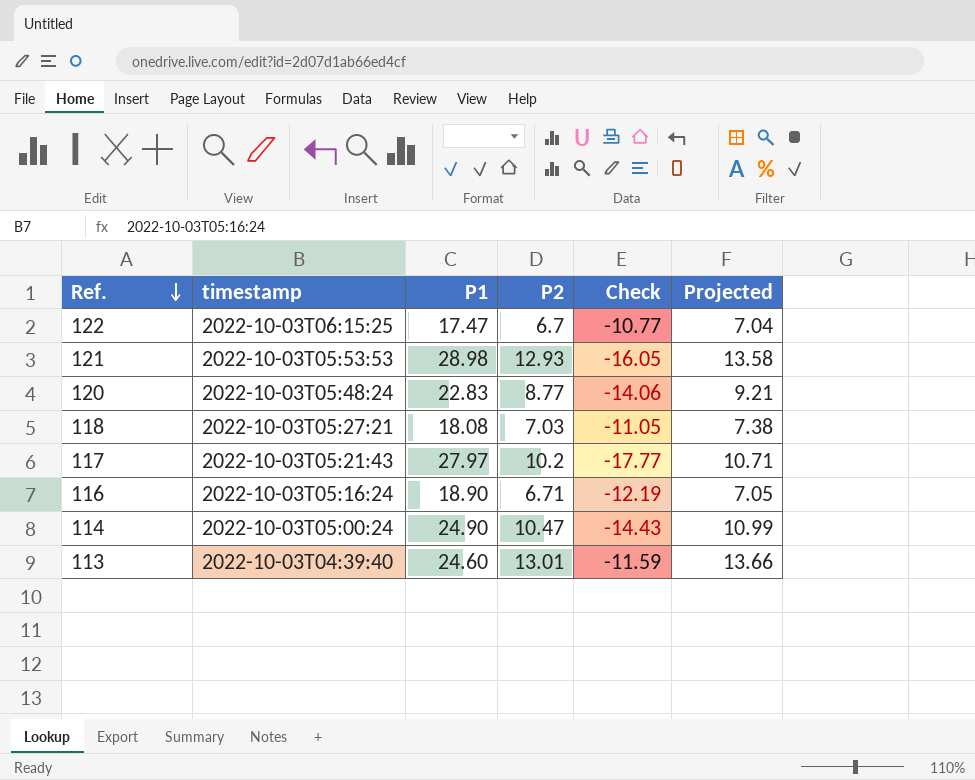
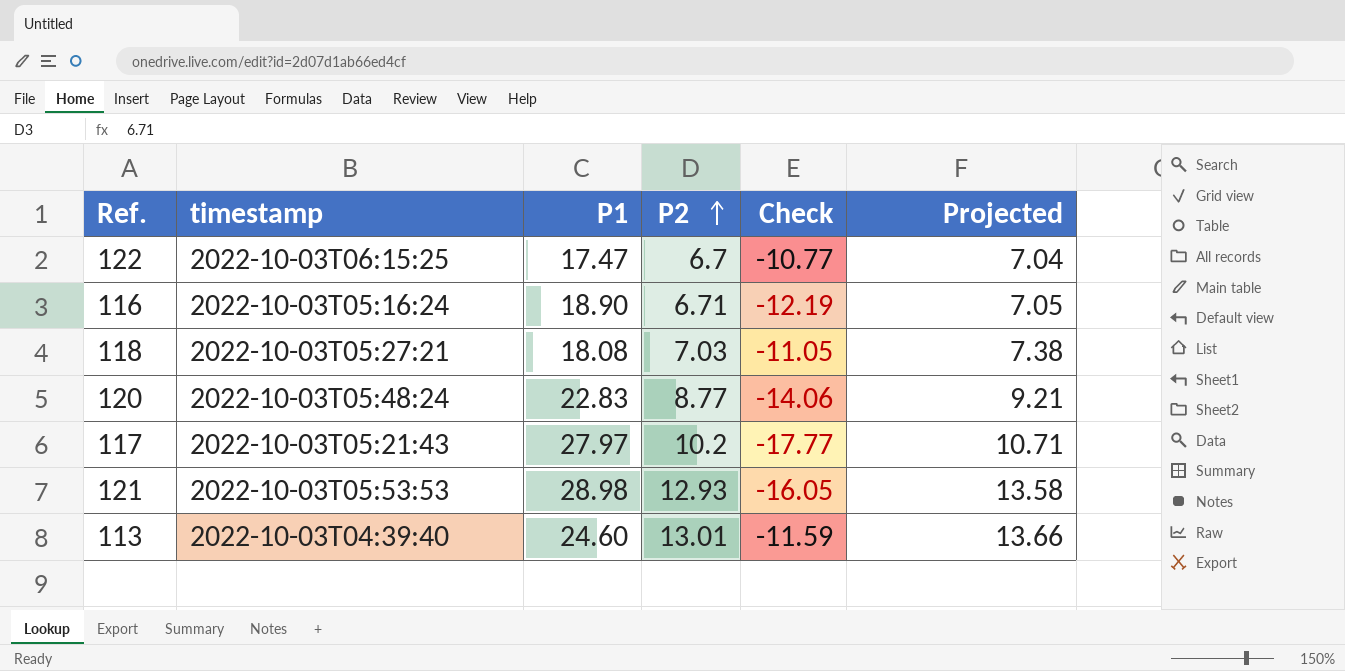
row order: Ref. descending -> P2 ascending
row 114: 2022-10-03T05:00:24 | 24.90 | 10.47 | -14.43 | 10.99 -> none

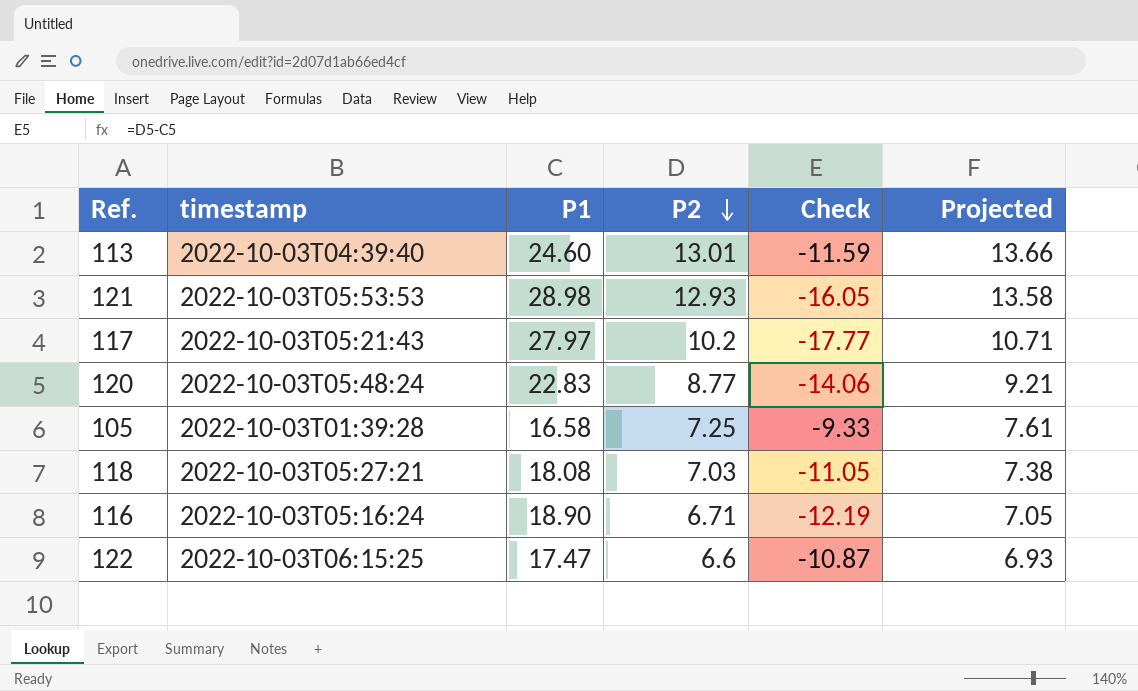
row order: P2 ascending -> P2 descending
row 105: none -> 2022-10-03T01:39:28 | 16.58 | 7.25 | -9.33 | 7.61
122 | P2: 6.7 -> 6.6
122 | Check: -10.77 -> -10.87
122 | Projected: 7.04 -> 6.93

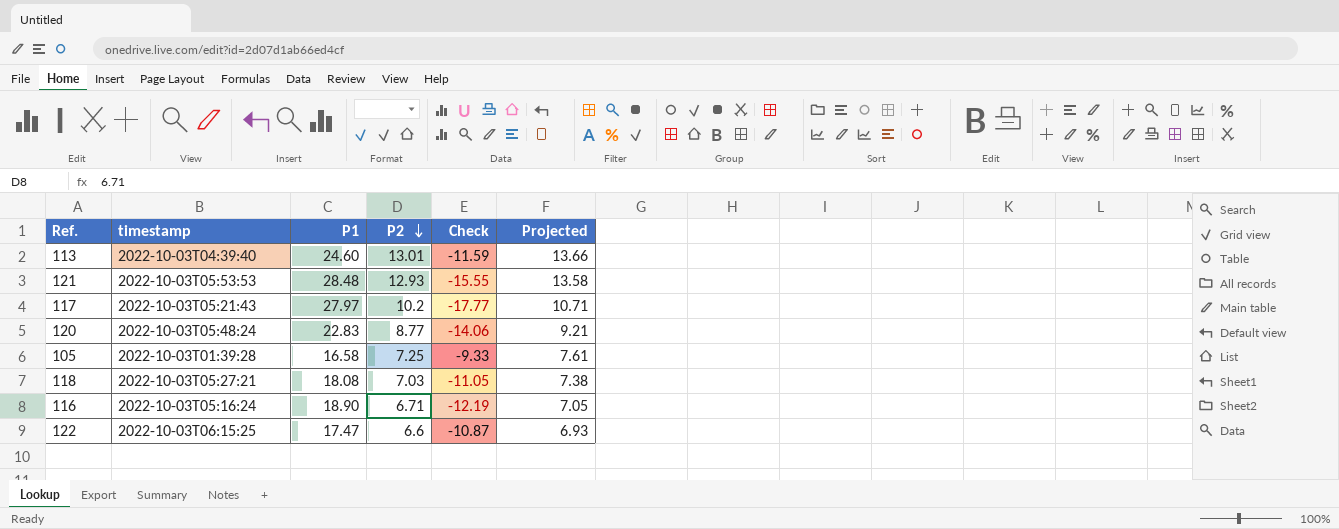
121 | P1: 28.98 -> 28.48
121 | Check: -16.05 -> -15.55

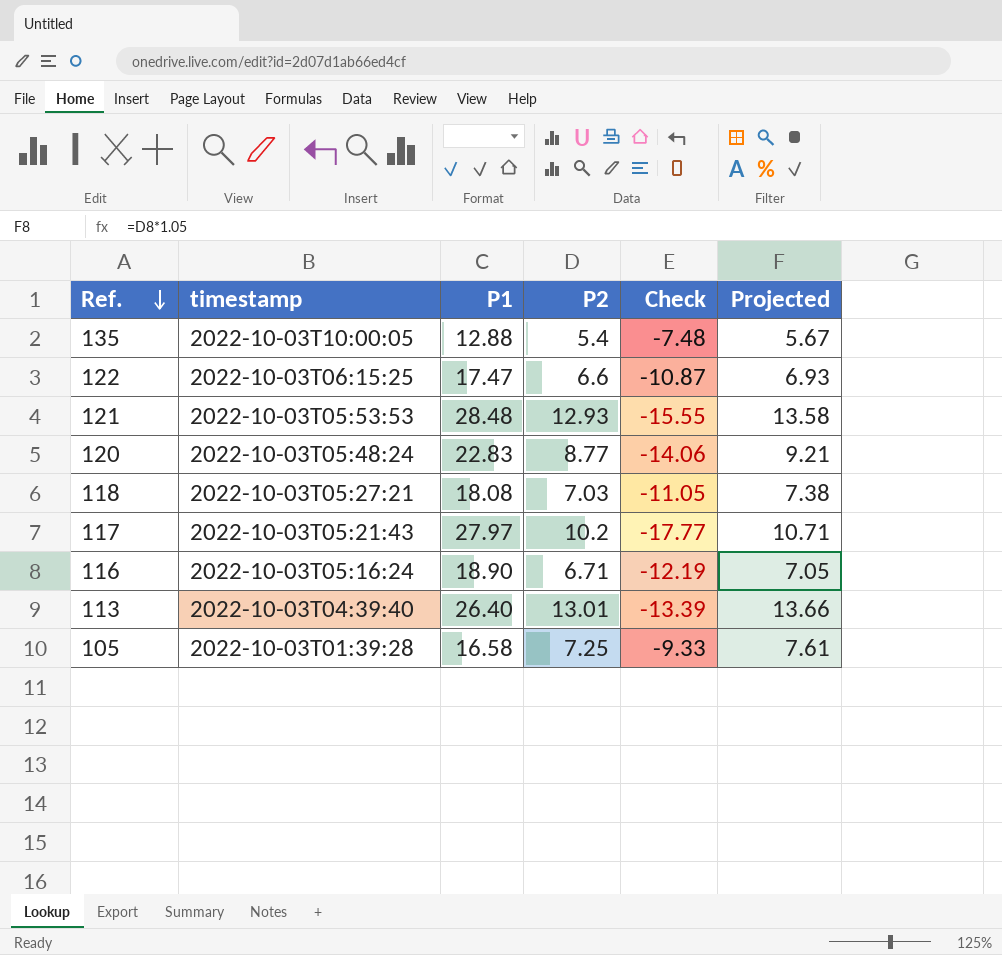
row order: P2 descending -> Ref. descending
row 135: none -> 2022-10-03T10:00:05 | 12.88 | 5.4 | -7.48 | 5.67
113 | P1: 24.60 -> 26.40
113 | Check: -11.59 -> -13.39

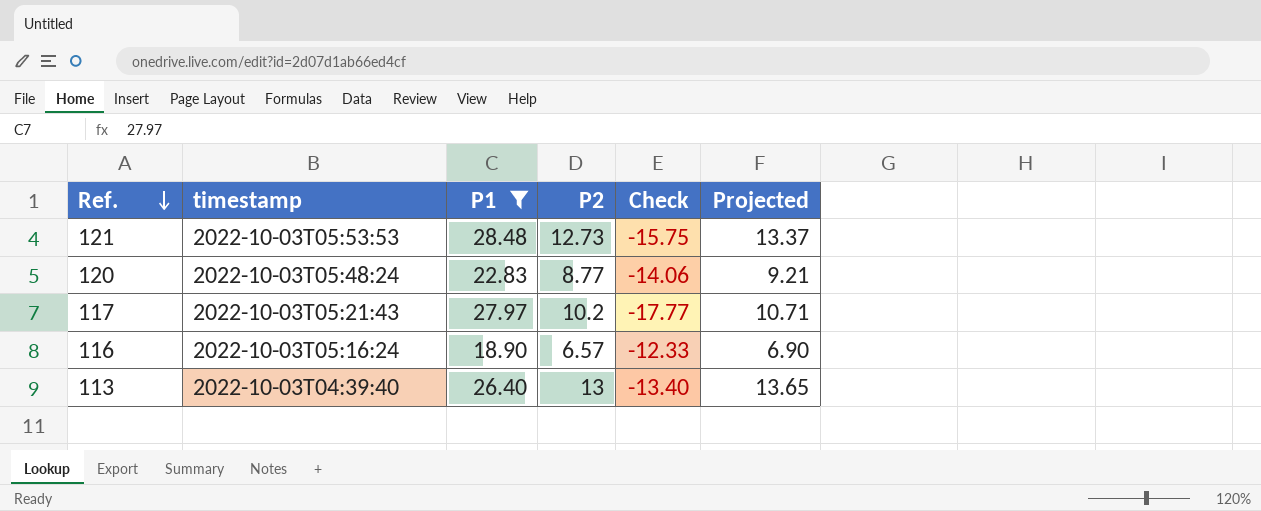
filter: none -> P1 >= 18.90
121 | P2: 12.93 -> 12.73
121 | Check: -15.55 -> -15.75
121 | Projected: 13.58 -> 13.37
116 | P2: 6.71 -> 6.57
116 | Check: -12.19 -> -12.33
116 | Projected: 7.05 -> 6.90
113 | P2: 13.01 -> 13
113 | Check: -13.39 -> -13.40
113 | Projected: 13.66 -> 13.65

